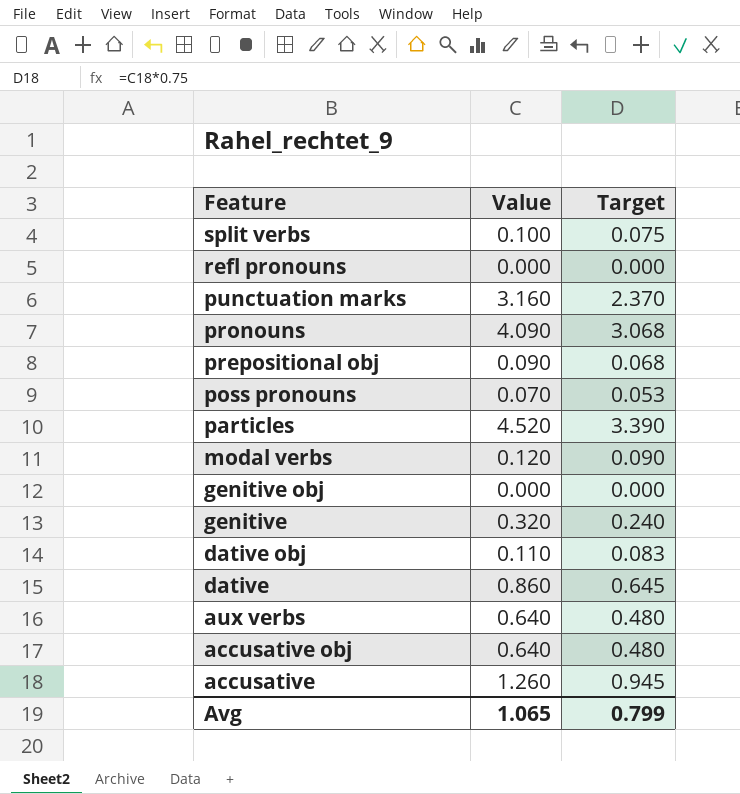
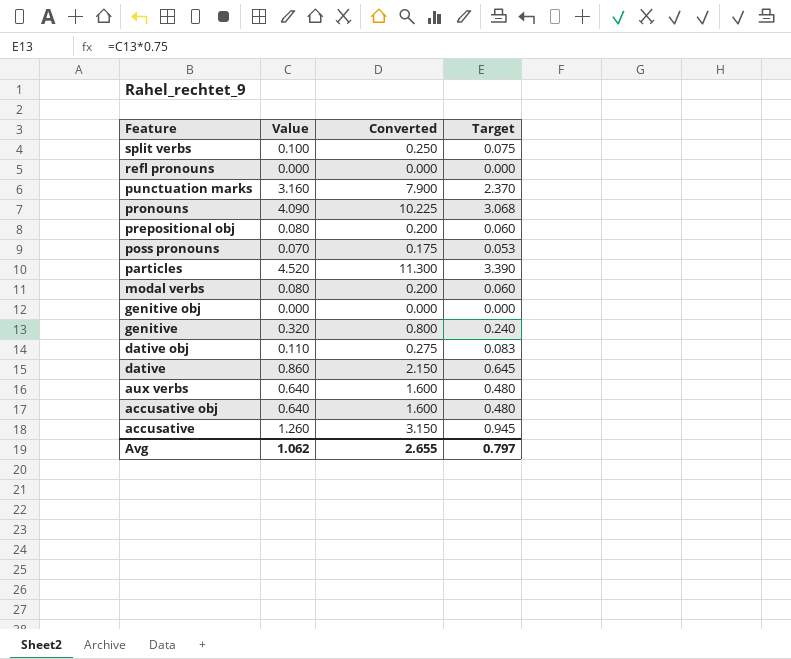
column Converted | formula: none -> [Value] * 2.5
prepositional obj | Value: 0.090 -> 0.080
prepositional obj | Target: 0.068 -> 0.060
modal verbs | Value: 0.120 -> 0.080
modal verbs | Target: 0.090 -> 0.060
Avg | Value: 1.065 -> 1.062
Avg | Target: 0.799 -> 0.797

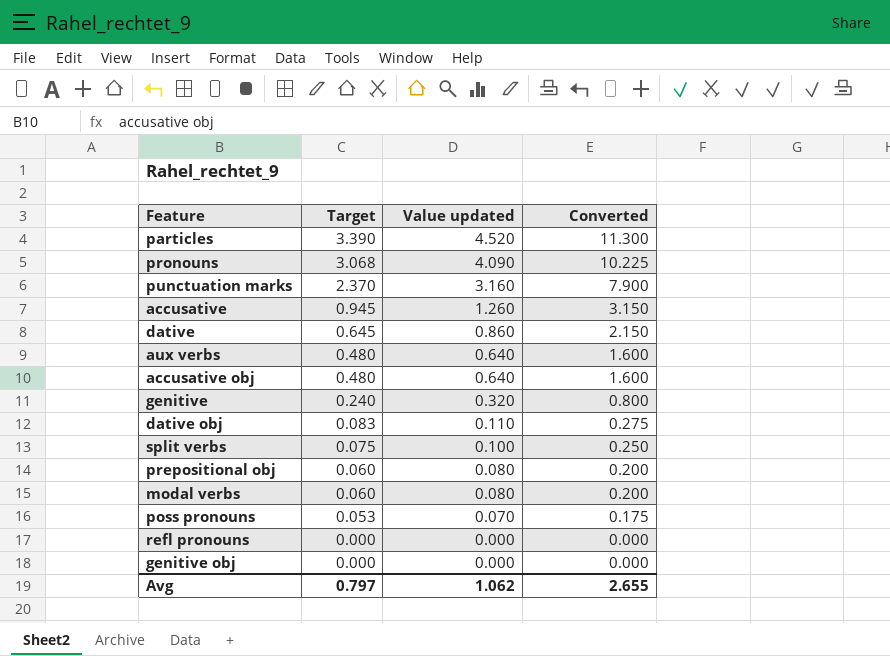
row order: Feature descending -> Target descending
column Target | position: 4 -> 2
column name: Value -> Value updated

